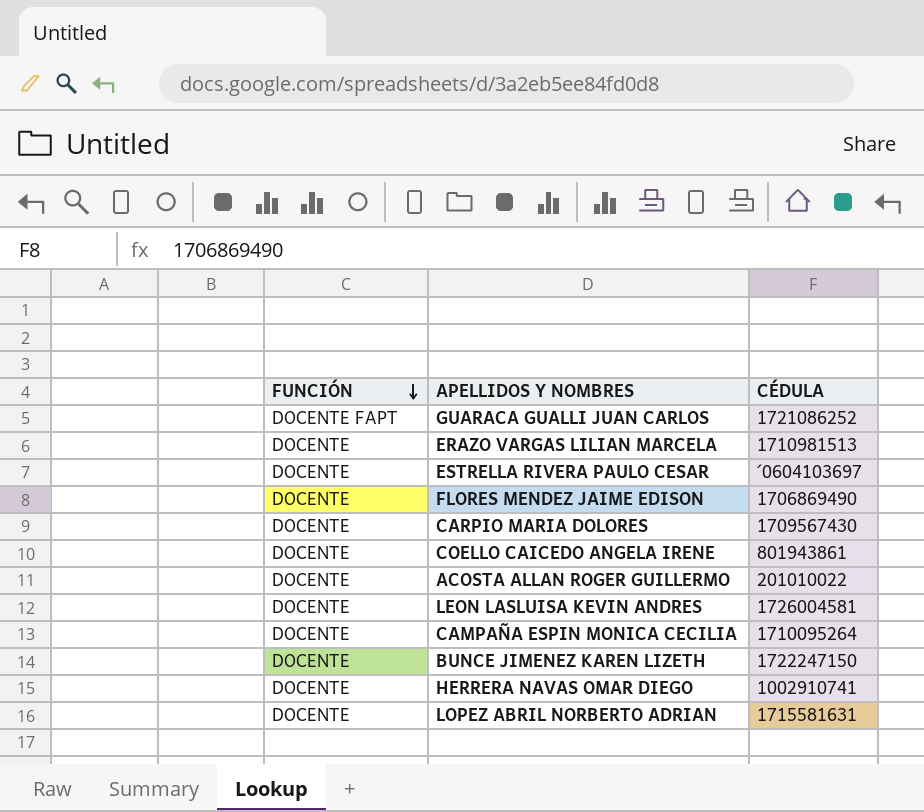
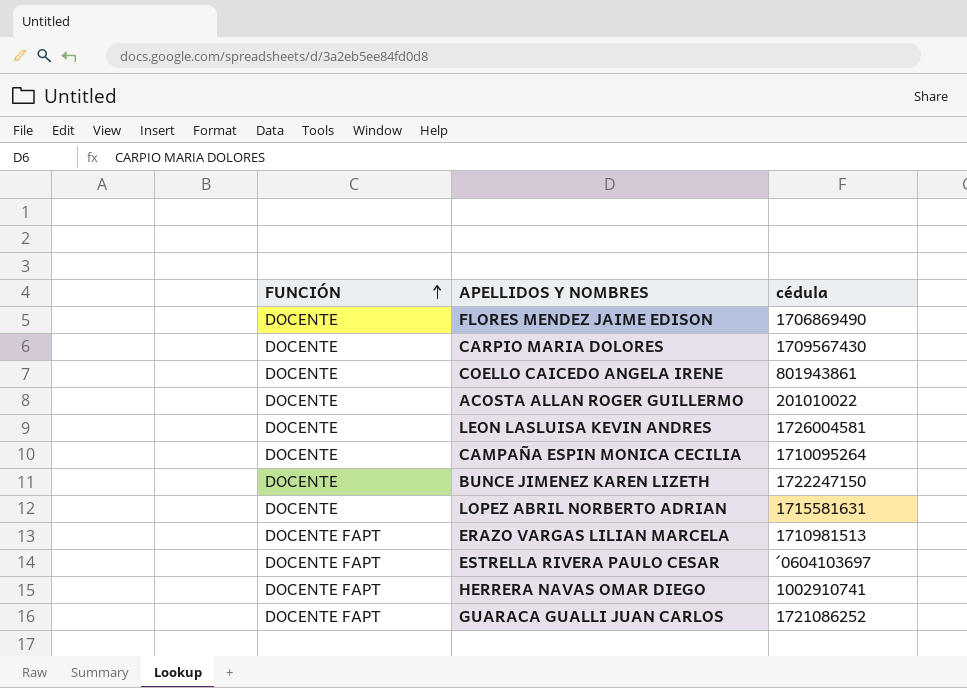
row order: FUNCIÓN descending -> FUNCIÓN ascending
column name: CÉDULA -> cédula
ERAZO VARGAS LILIAN MARCELA | FUNCIÓN: DOCENTE -> DOCENTE FAPT
ESTRELLA RIVERA PAULO CESAR | FUNCIÓN: DOCENTE -> DOCENTE FAPT
HERRERA NAVAS OMAR DIEGO | FUNCIÓN: DOCENTE -> DOCENTE FAPT

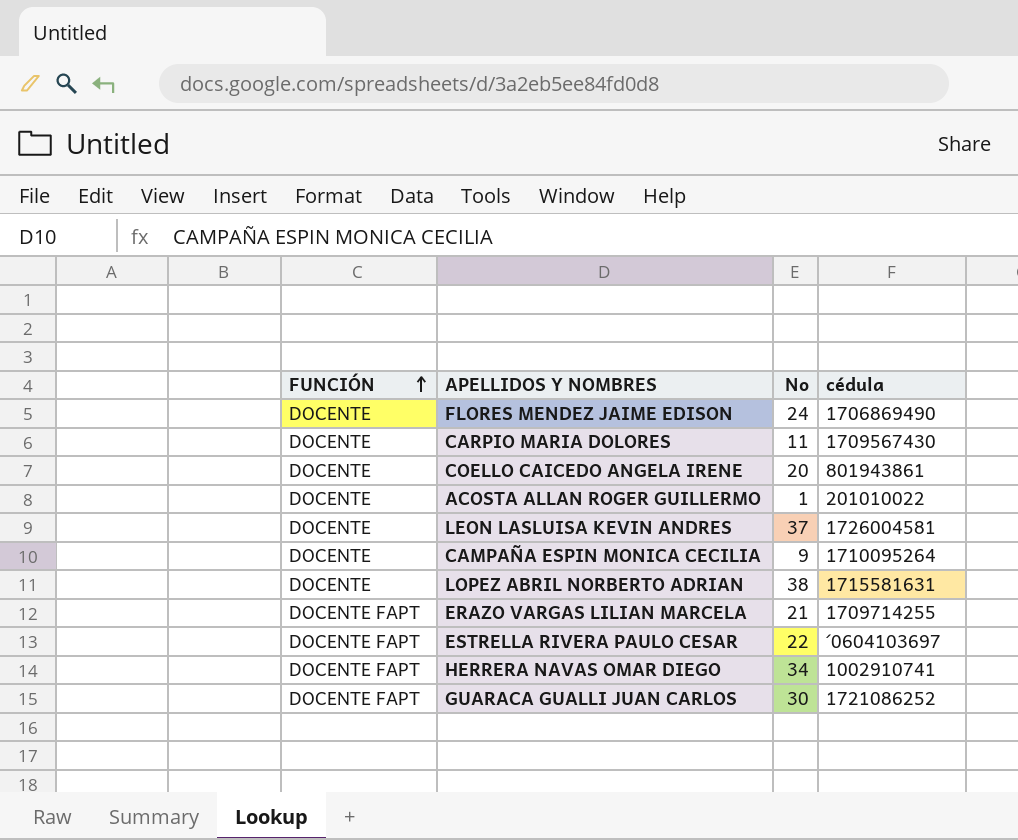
column No | position: none -> 3
row BUNCE JIMENEZ KAREN LIZETH: DOCENTE | 1722247150 -> none
ERAZO VARGAS LILIAN MARCELA | cédula: 1710981513 -> 1709714255

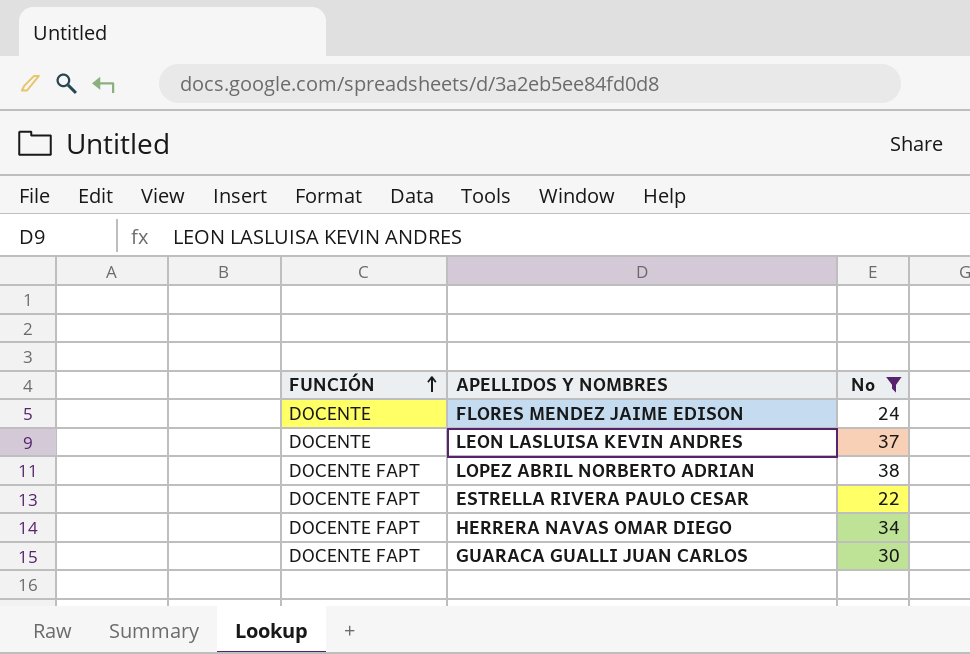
filter: none -> No >= 22
column cédula | position: 4 -> none
LOPEZ ABRIL NORBERTO ADRIAN | FUNCIÓN: DOCENTE -> DOCENTE FAPT

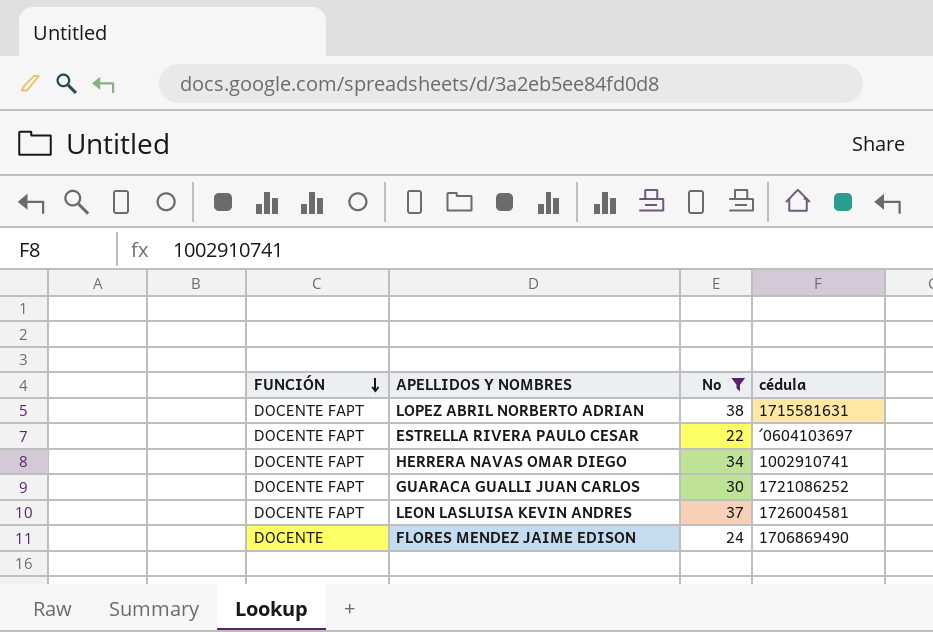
row order: FUNCIÓN ascending -> FUNCIÓN descending
column cédula | position: none -> 4
LEON LASLUISA KEVIN ANDRES | FUNCIÓN: DOCENTE -> DOCENTE FAPT

